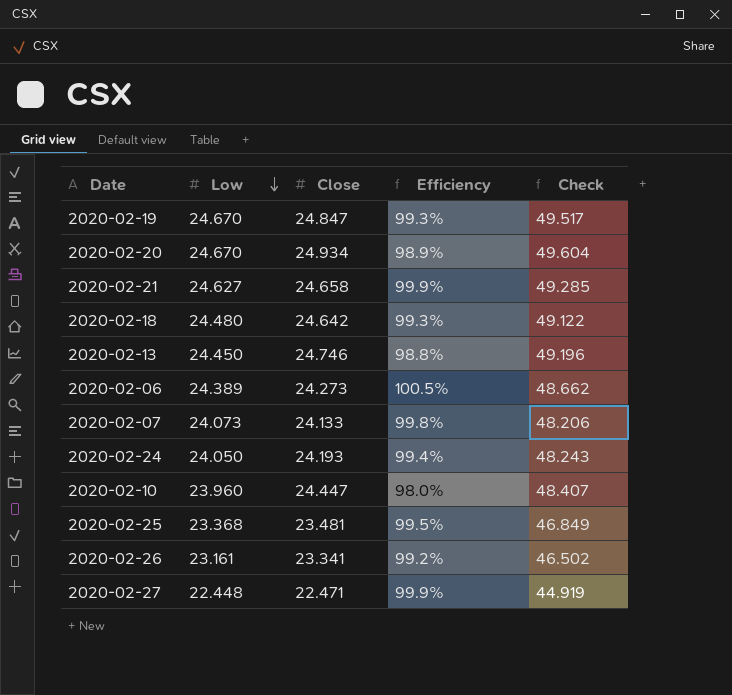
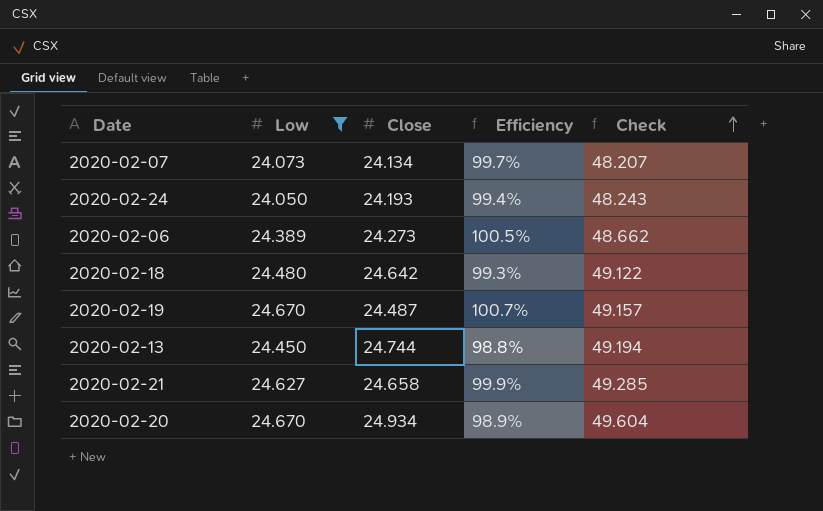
filter: none -> Low >= 24.050
row order: Low descending -> Check ascending
2020-02-07 | Close: 24.133 -> 24.134
2020-02-07 | Efficiency: 99.8% -> 99.7%
2020-02-07 | Check: 48.206 -> 48.207
2020-02-19 | Close: 24.847 -> 24.487
2020-02-19 | Efficiency: 99.3% -> 100.7%
2020-02-19 | Check: 49.517 -> 49.157
2020-02-13 | Close: 24.746 -> 24.744
2020-02-13 | Check: 49.196 -> 49.194

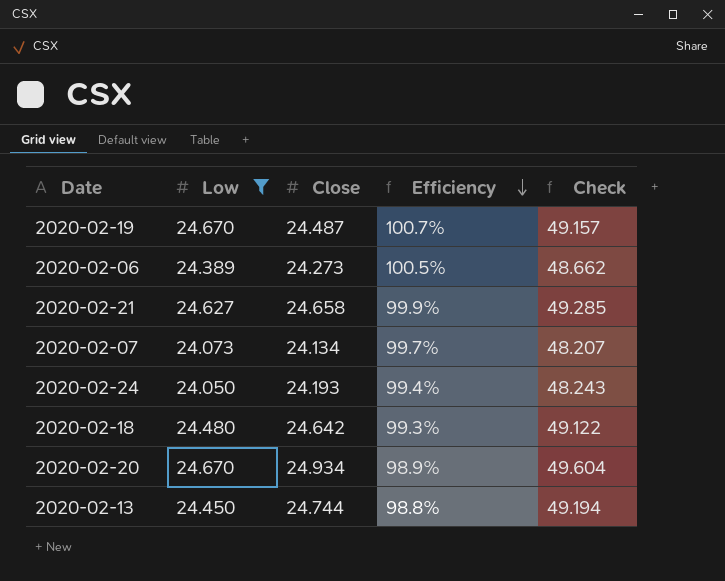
row order: Check ascending -> Efficiency descending

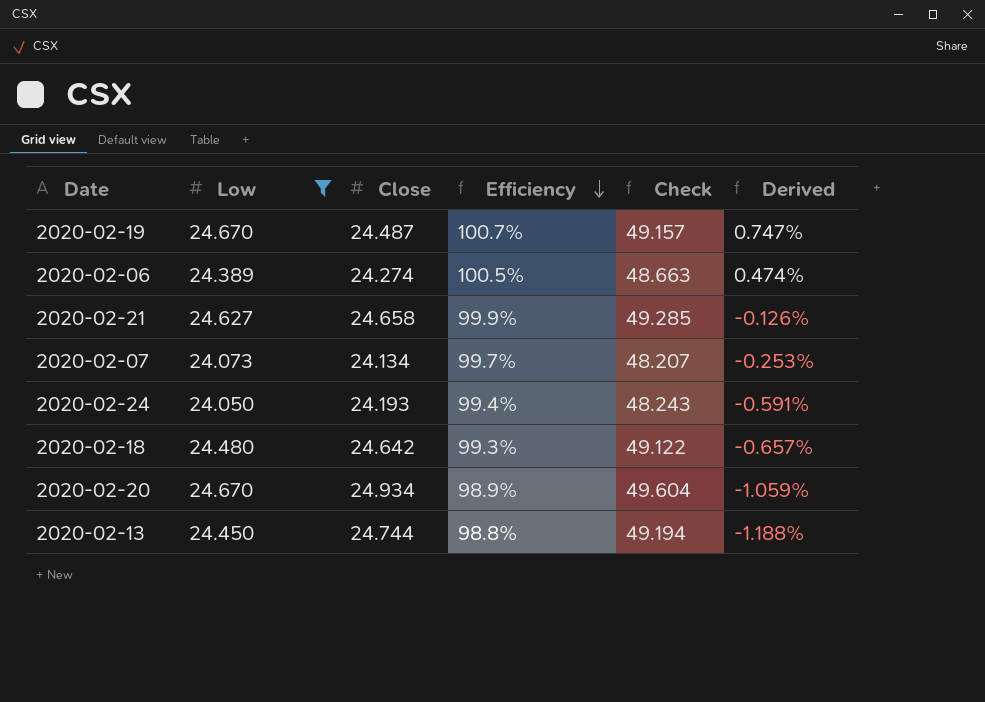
column Derived | formula: none -> ([Low] - [Close]) / [Close]
2020-02-06 | Close: 24.273 -> 24.274
2020-02-06 | Check: 48.662 -> 48.663

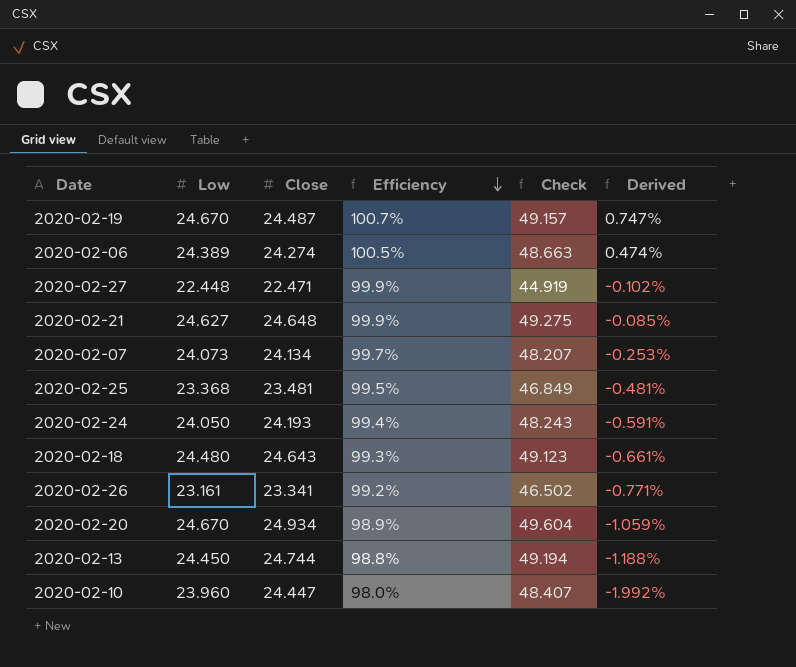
filter: Low >= 24.050 -> none
2020-02-21 | Close: 24.658 -> 24.648
2020-02-21 | Check: 49.285 -> 49.275
2020-02-21 | Derived: -0.126% -> -0.085%
2020-02-18 | Close: 24.642 -> 24.643
2020-02-18 | Check: 49.122 -> 49.123
2020-02-18 | Derived: -0.657% -> -0.661%

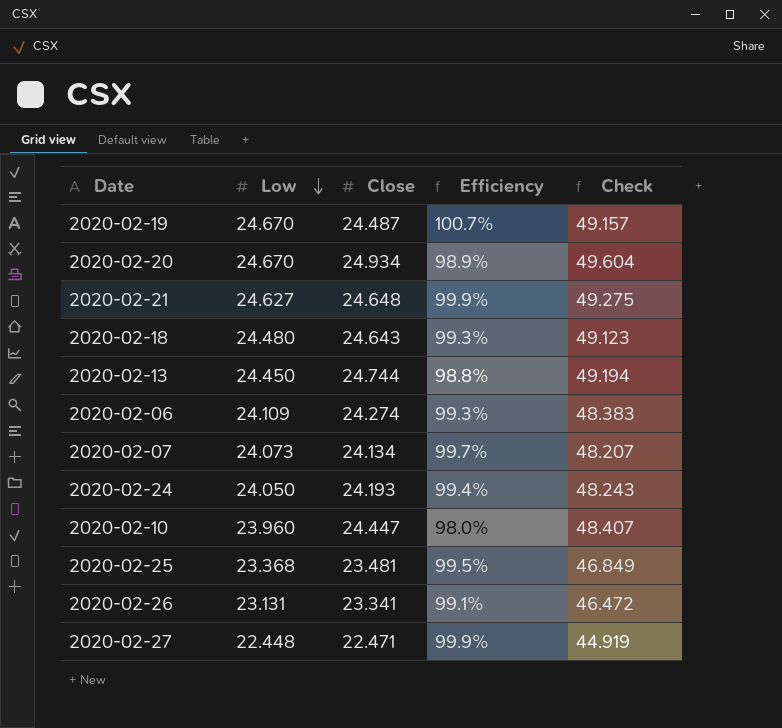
row order: Efficiency descending -> Low descending
column Derived | formula: ([Low] - [Close]) / [Close] -> none
2020-02-06 | Low: 24.389 -> 24.109
2020-02-06 | Efficiency: 100.5% -> 99.3%
2020-02-06 | Check: 48.663 -> 48.383
2020-02-26 | Low: 23.161 -> 23.131
2020-02-26 | Efficiency: 99.2% -> 99.1%
2020-02-26 | Check: 46.502 -> 46.472

